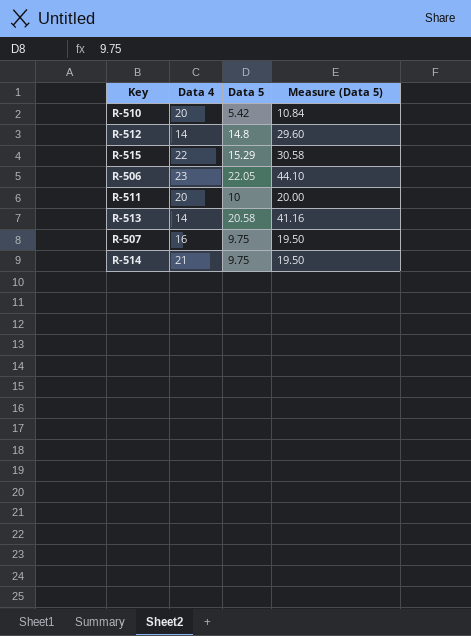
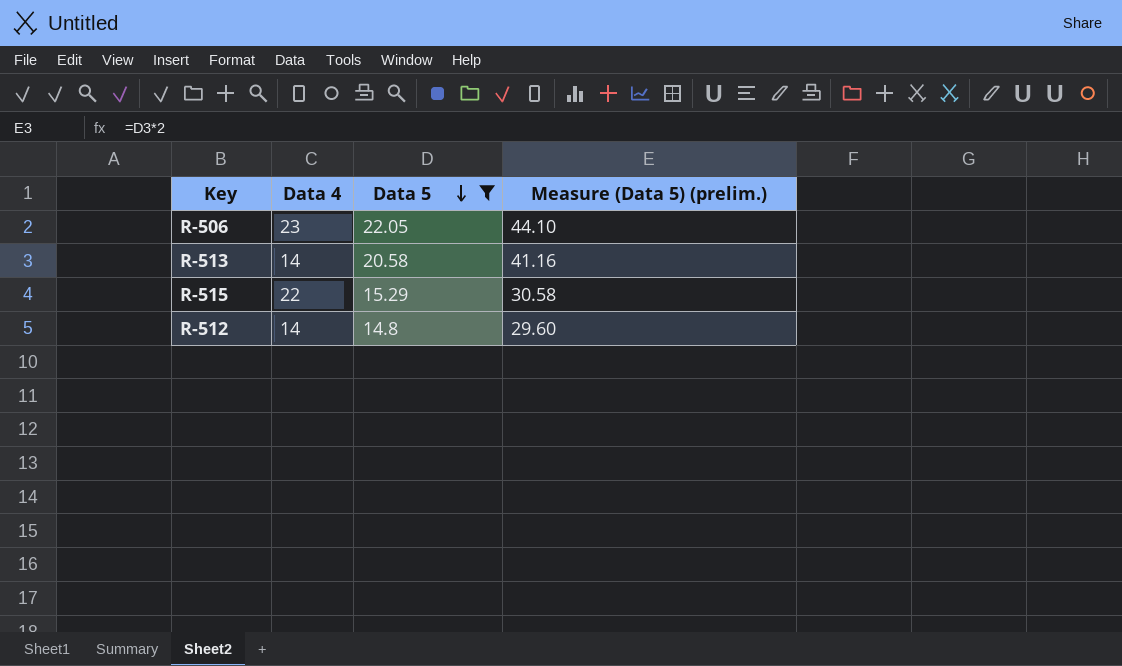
filter: none -> Data 5 >= 14.8
row order: none -> Data 5 descending
column name: Measure (Data 5) -> Measure (Data 5) (prelim.)

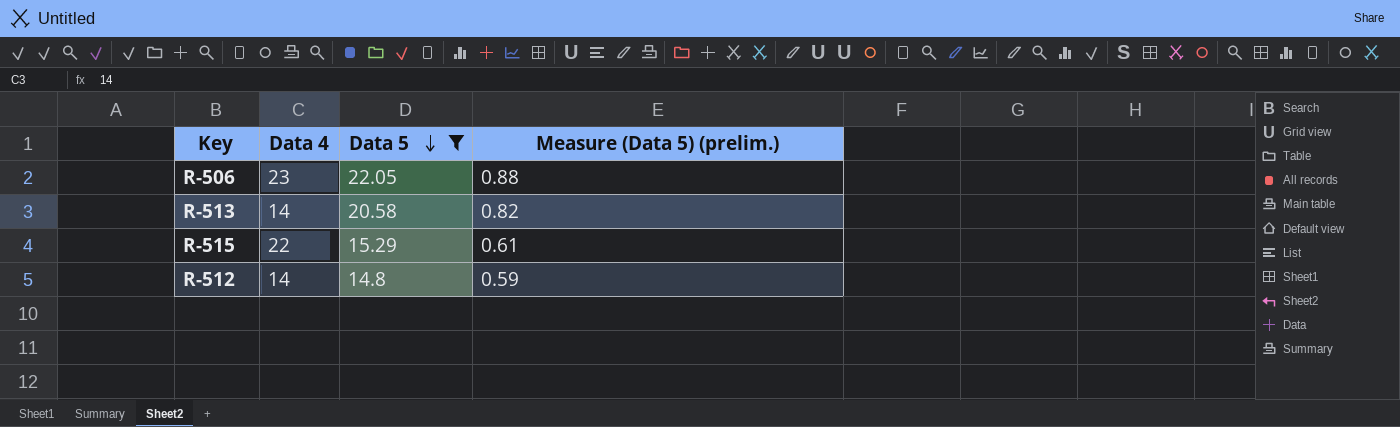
column Measure (Data 5) (prelim.) | formula: [Data 5] * 2 -> [Data 5] * 0.04

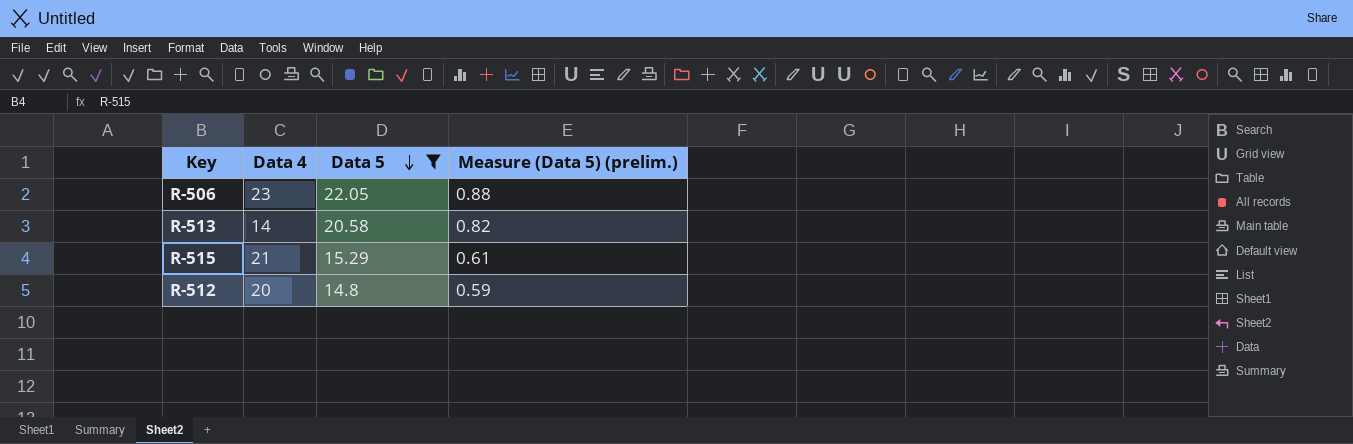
R-515 | Data 4: 22 -> 21
R-512 | Data 4: 14 -> 20

